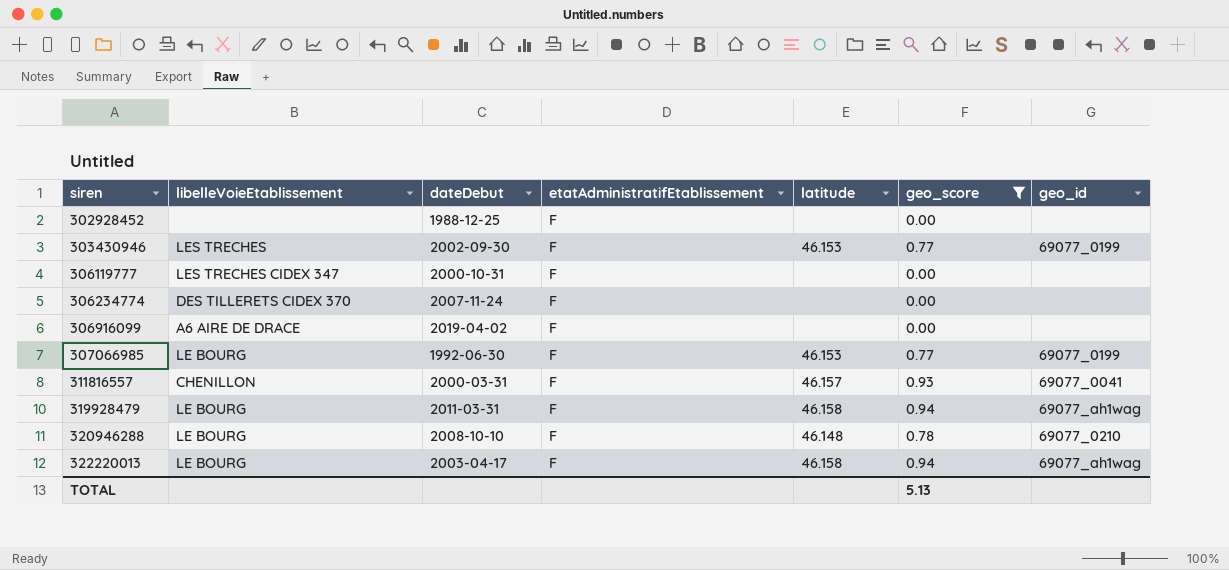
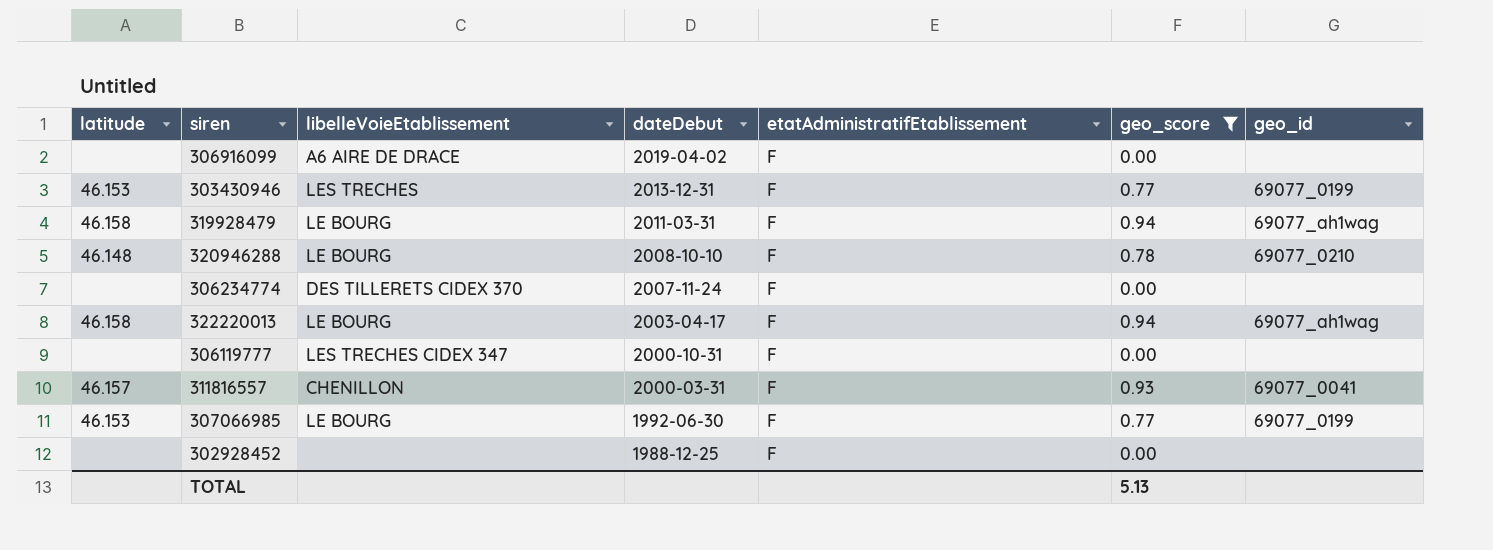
row order: siren ascending -> dateDebut descending
column latitude | position: 5 -> 1
303430946 | dateDebut: 2002-09-30 -> 2013-12-31

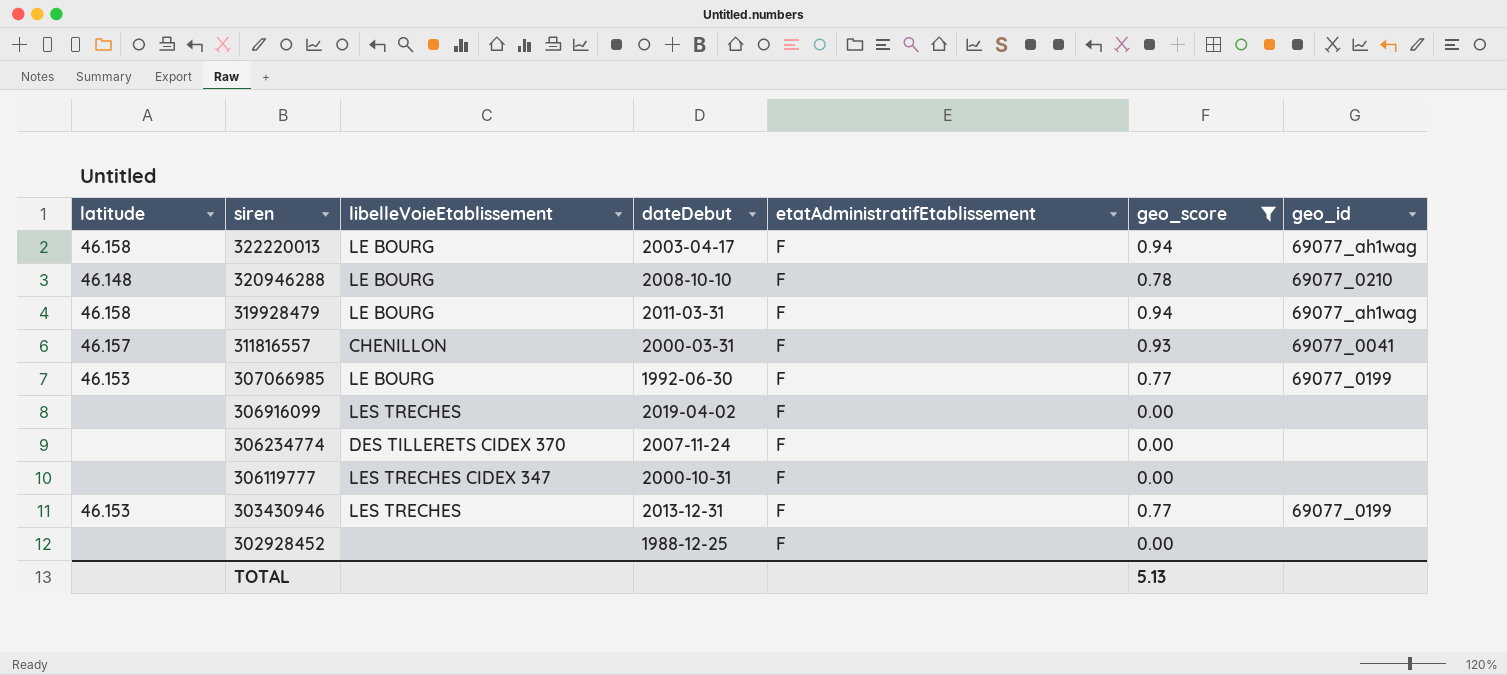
row order: dateDebut descending -> siren descending
306916099 | libelleVoieEtablissement: A6 AIRE DE DRACE -> LES TRECHES

